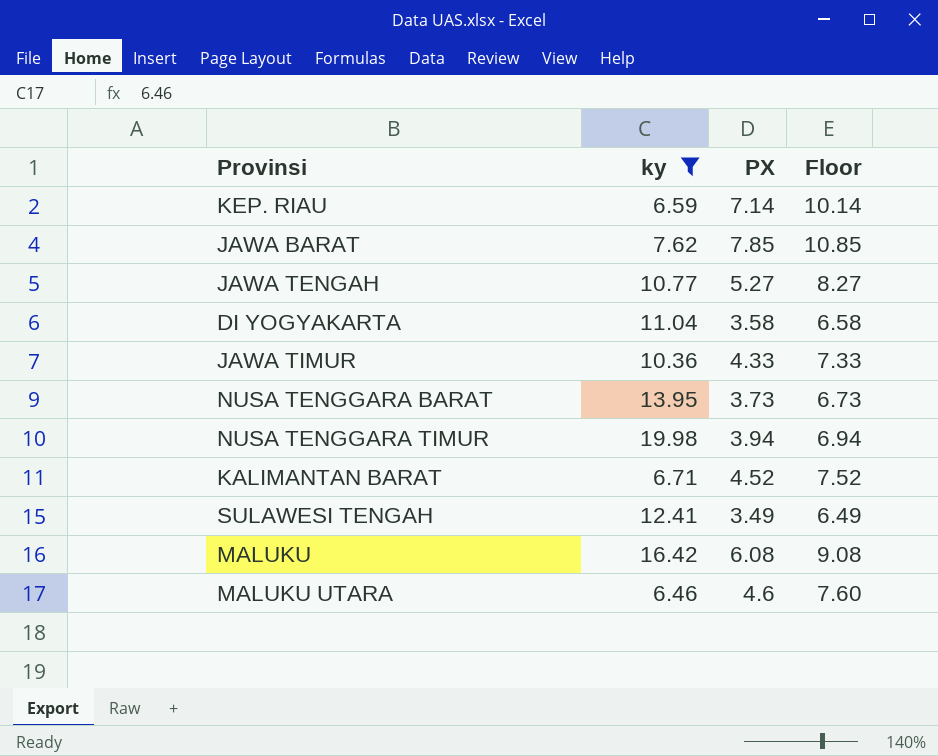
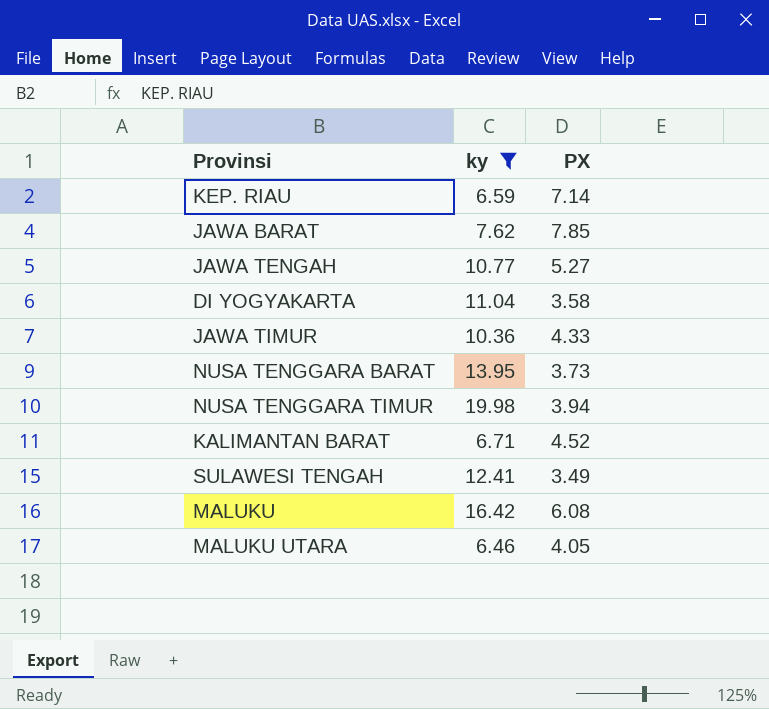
column Floor | formula: [PX] + 3 -> none
MALUKU UTARA | PX: 4.6 -> 4.05

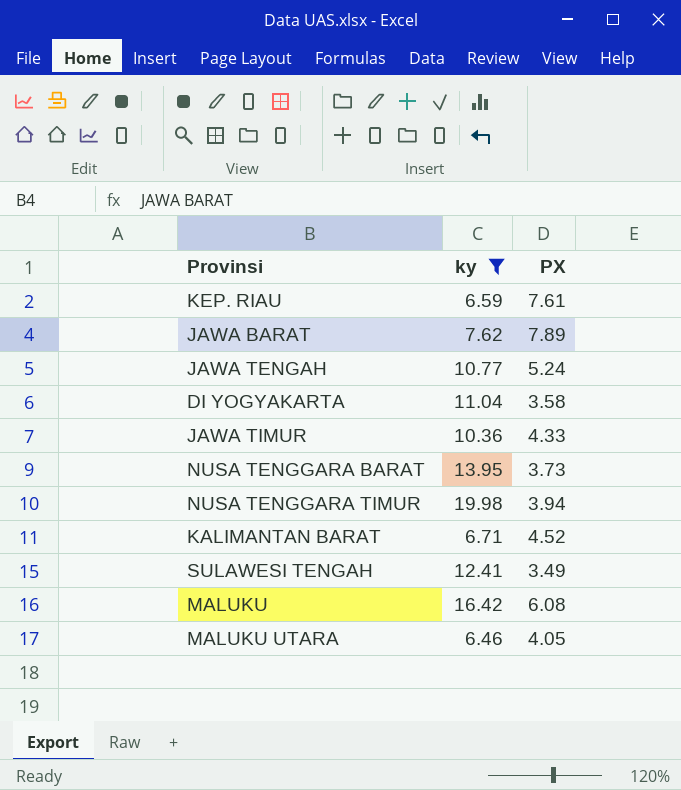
KEP. RIAU | PX: 7.14 -> 7.61
JAWA BARAT | PX: 7.85 -> 7.89
JAWA TENGAH | PX: 5.27 -> 5.24

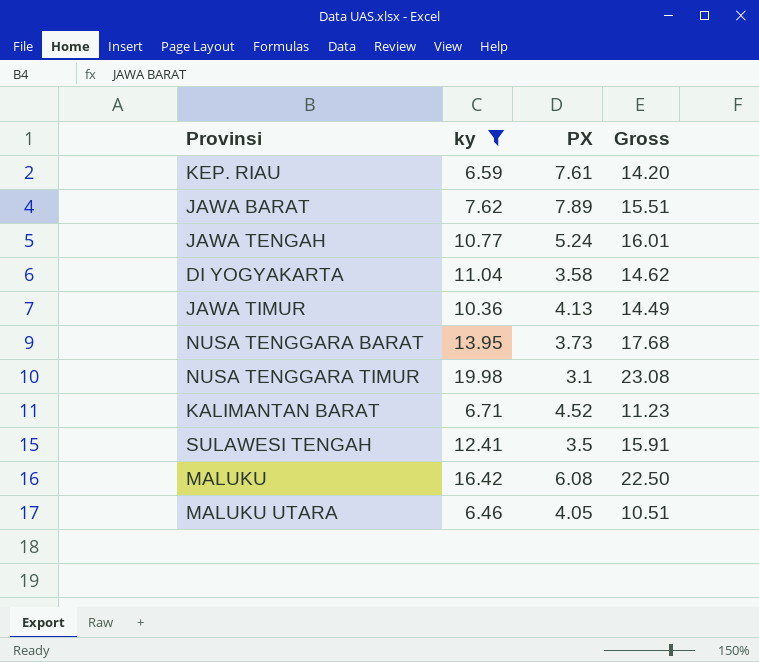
column Gross | formula: none -> [ky] + [PX]
JAWA TIMUR | PX: 4.33 -> 4.13
NUSA TENGGARA TIMUR | PX: 3.94 -> 3.1
SULAWESI TENGAH | PX: 3.49 -> 3.5

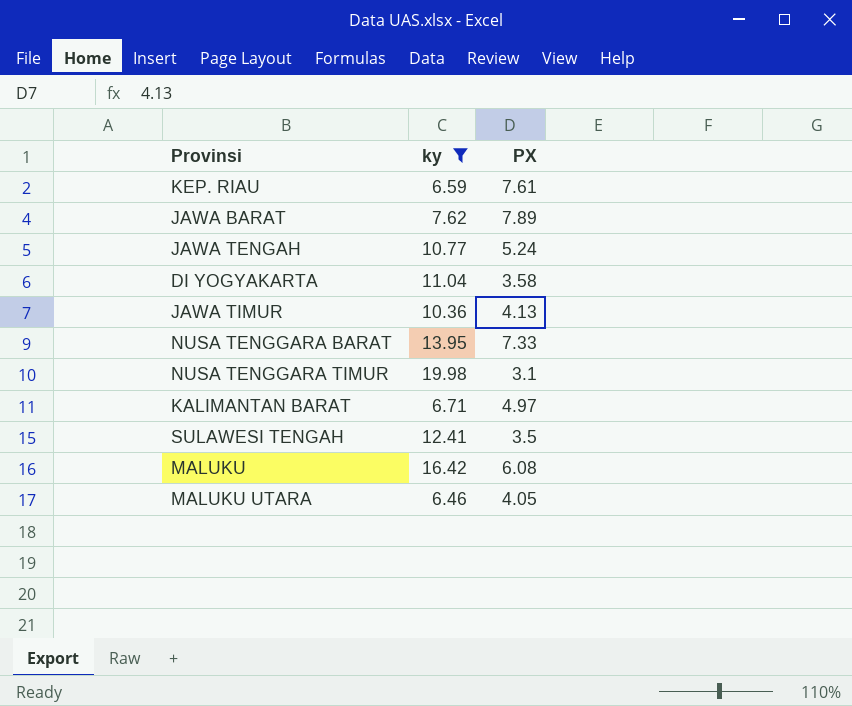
column Gross | formula: [ky] + [PX] -> none
NUSA TENGGARA BARAT | PX: 3.73 -> 7.33
KALIMANTAN BARAT | PX: 4.52 -> 4.97

